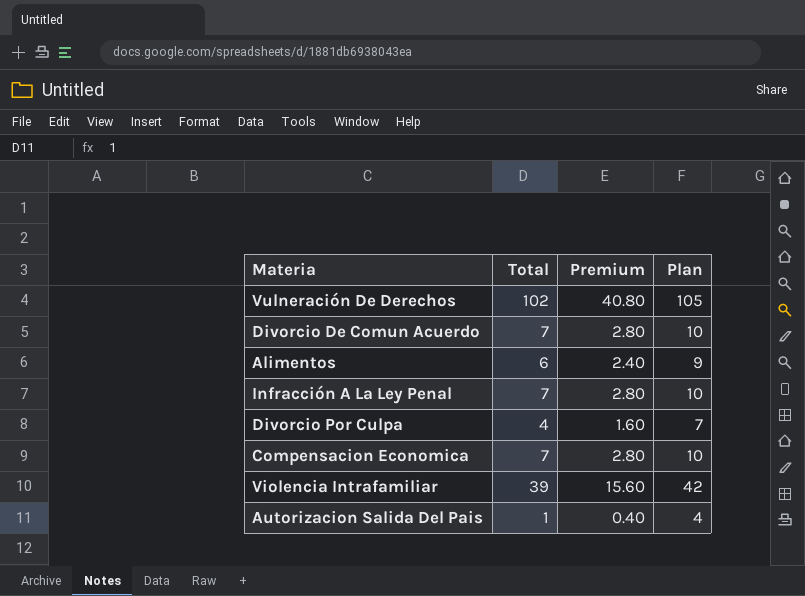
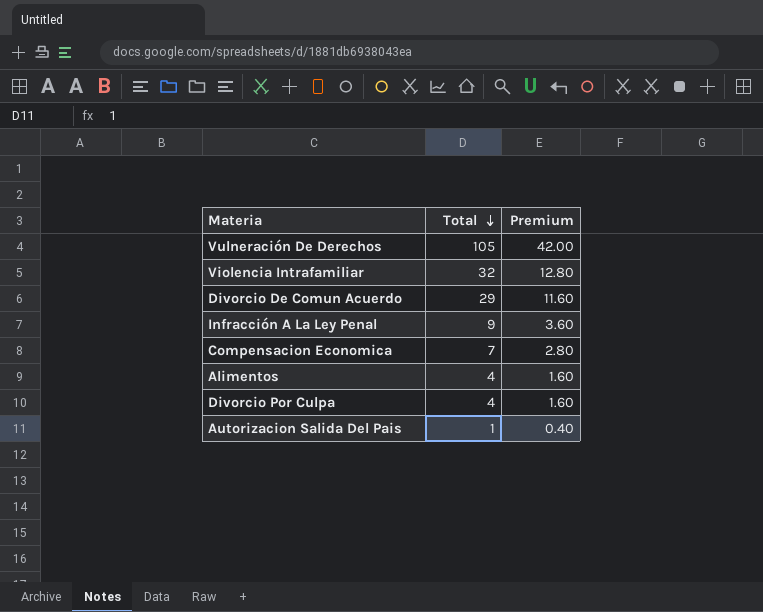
row order: none -> Total descending
column Plan | formula: [Total] + 3 -> none
Vulneración De Derechos | Total: 102 -> 105
Vulneración De Derechos | Premium: 40.80 -> 42.00
Violencia Intrafamiliar | Total: 39 -> 32
Violencia Intrafamiliar | Premium: 15.60 -> 12.80
Divorcio De Comun Acuerdo | Total: 7 -> 29
Divorcio De Comun Acuerdo | Premium: 2.80 -> 11.60
Infracción A La Ley Penal | Total: 7 -> 9
Infracción A La Ley Penal | Premium: 2.80 -> 3.60
Alimentos | Total: 6 -> 4
Alimentos | Premium: 2.40 -> 1.60

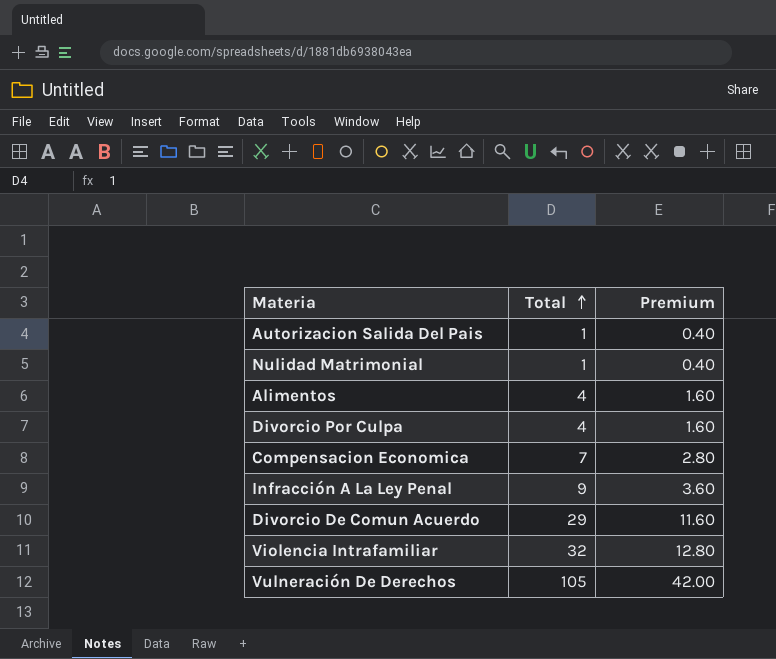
row order: Total descending -> Total ascending
row Nulidad Matrimonial: none -> 1 | 0.40

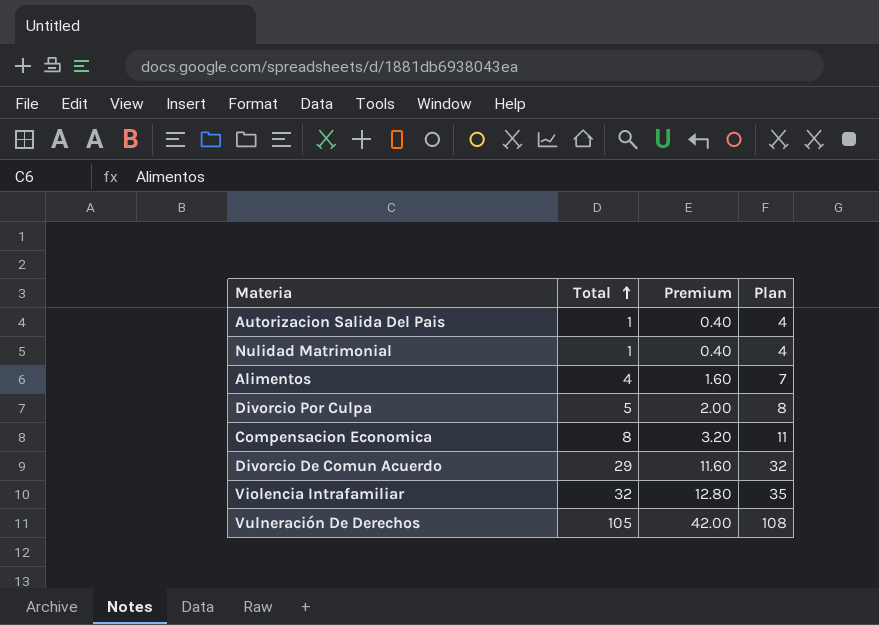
column Plan | formula: none -> [Total] + 3
row Infracción A La Ley Penal: 9 | 3.60 -> none
Divorcio Por Culpa | Total: 4 -> 5
Divorcio Por Culpa | Premium: 1.60 -> 2.00
Compensacion Economica | Total: 7 -> 8
Compensacion Economica | Premium: 2.80 -> 3.20

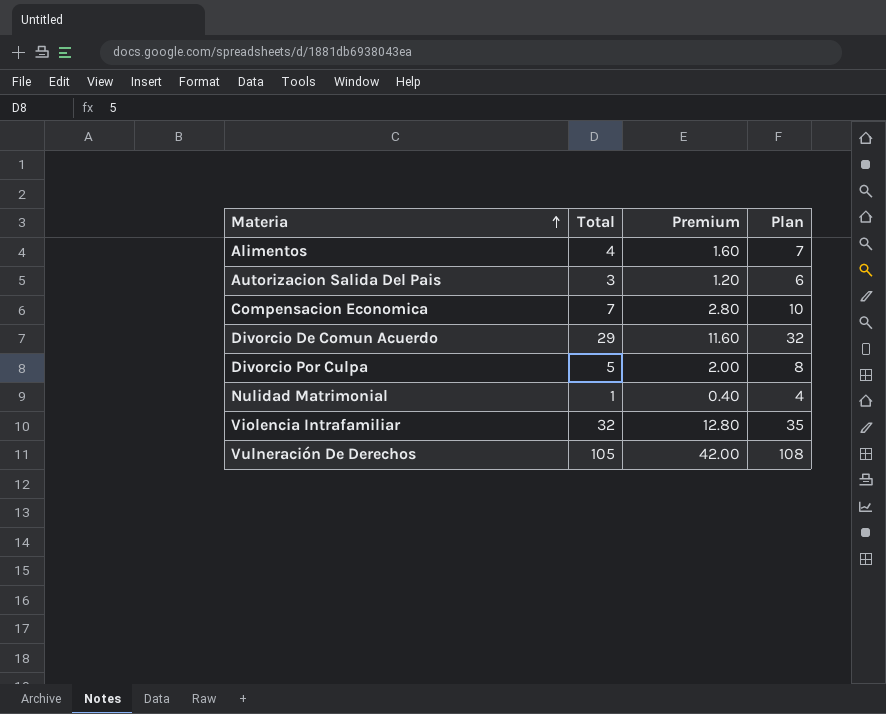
row order: Total ascending -> Materia ascending
Autorizacion Salida Del Pais | Total: 1 -> 3
Autorizacion Salida Del Pais | Premium: 0.40 -> 1.20
Autorizacion Salida Del Pais | Plan: 4 -> 6
Compensacion Economica | Total: 8 -> 7
Compensacion Economica | Premium: 3.20 -> 2.80
Compensacion Economica | Plan: 11 -> 10

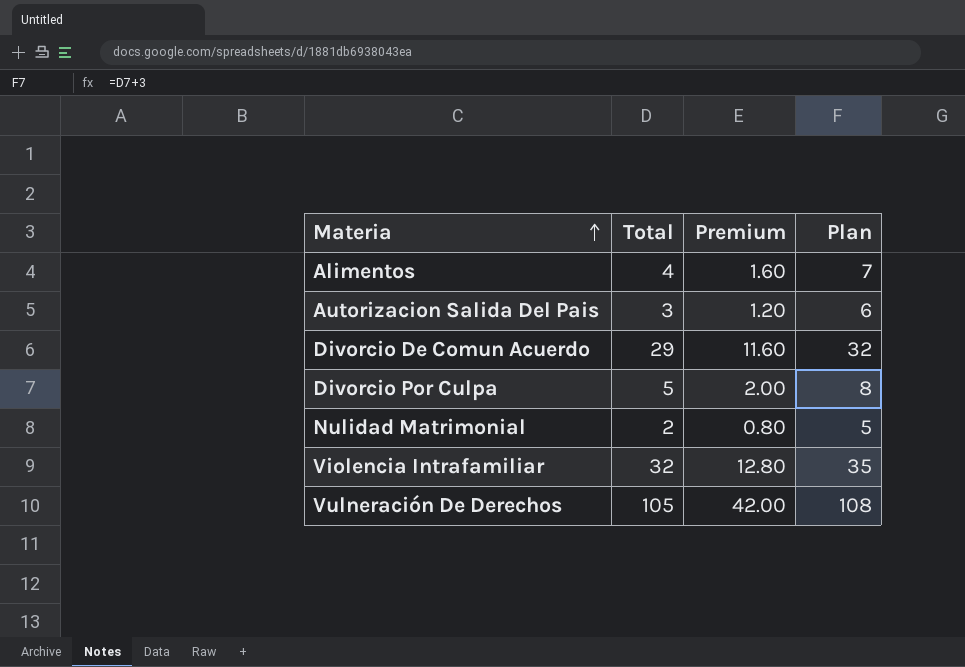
row Compensacion Economica: 7 | 2.80 | 10 -> none
Nulidad Matrimonial | Total: 1 -> 2
Nulidad Matrimonial | Premium: 0.40 -> 0.80
Nulidad Matrimonial | Plan: 4 -> 5

